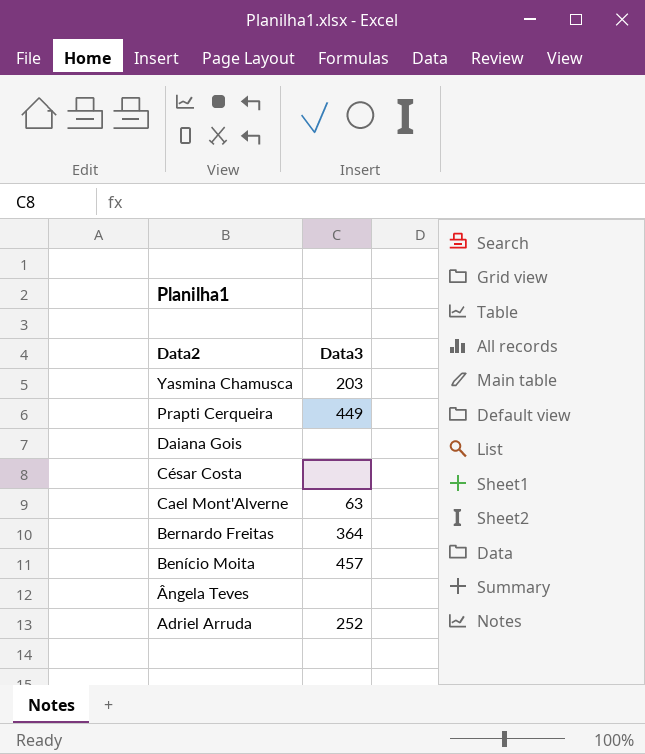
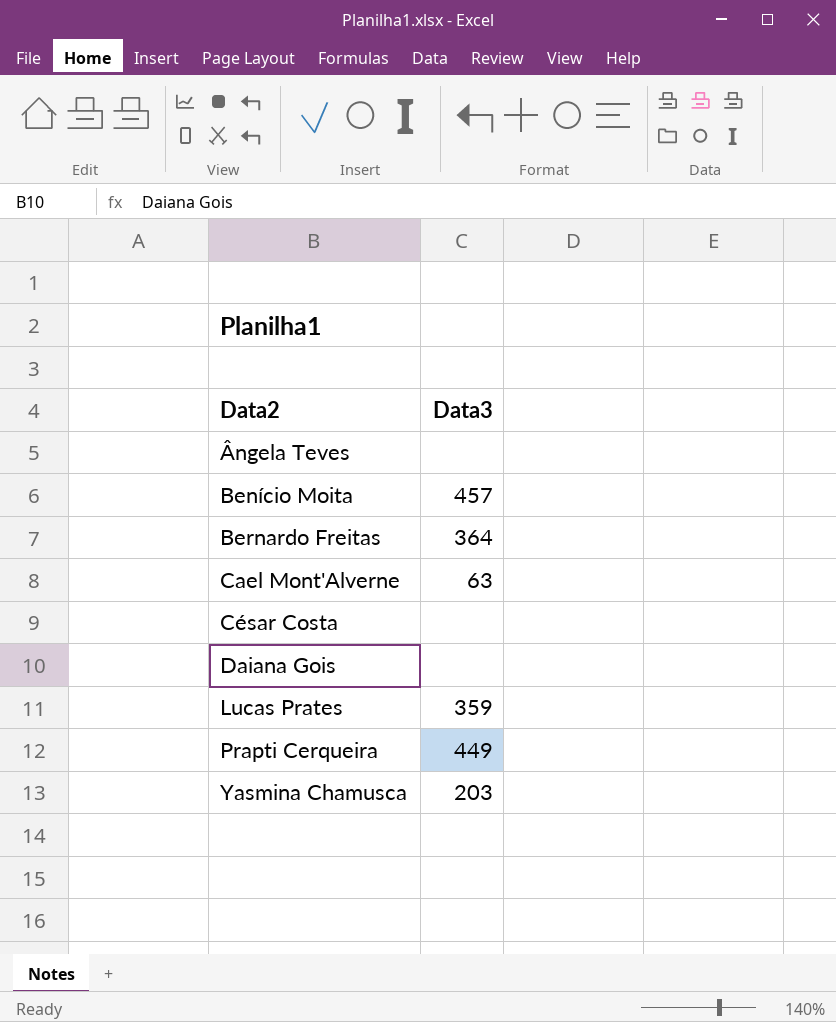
row order: Data2 descending -> Data2 ascending
row Adriel Arruda: 252 -> none
row Lucas Prates: none -> 359

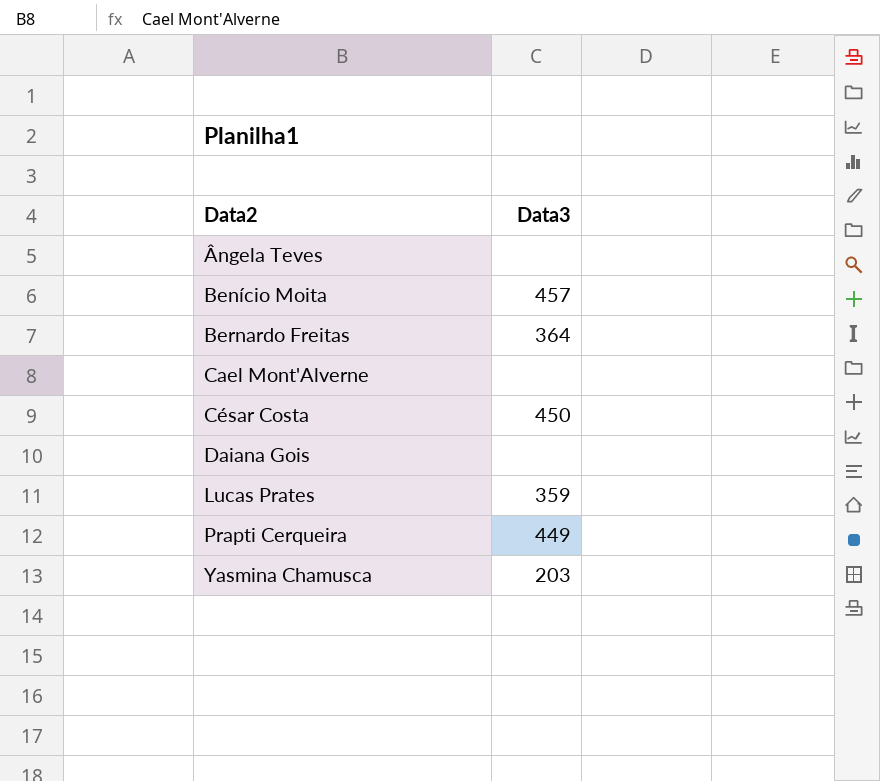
Cael Mont'Alverne | Data3: 63 -> none
César Costa | Data3: none -> 450

